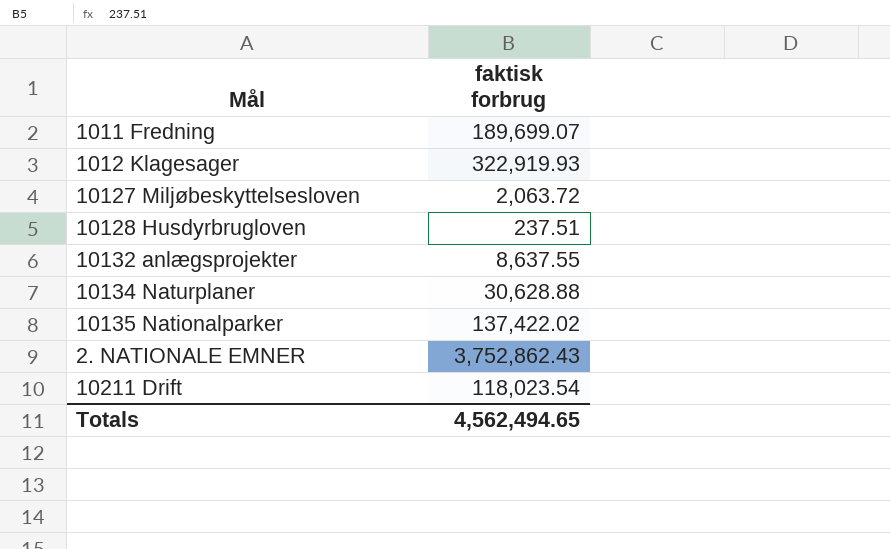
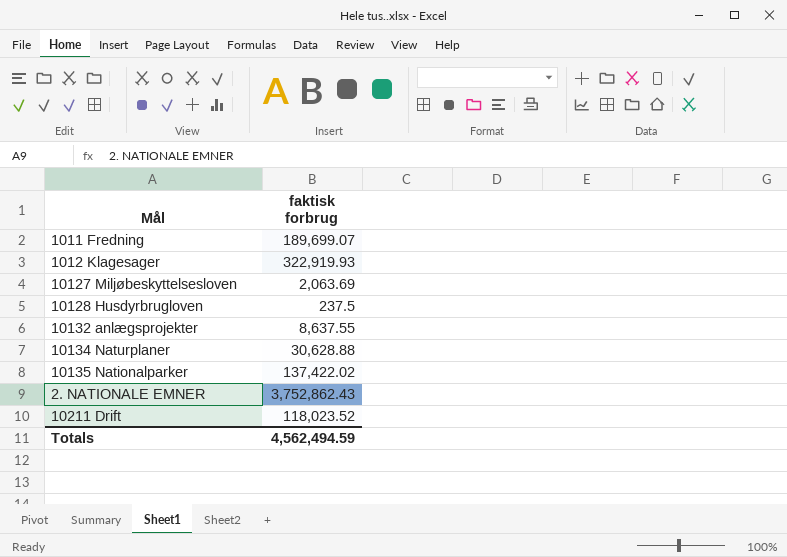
10127 Miljøbeskyttelsesloven | faktisk forbrug: 2,063.72 -> 2,063.69
10128 Husdyrbrugloven | faktisk forbrug: 237.51 -> 237.5
10211 Drift | faktisk forbrug: 118,023.54 -> 118,023.52
Totals | faktisk forbrug: 4,562,494.65 -> 4,562,494.59

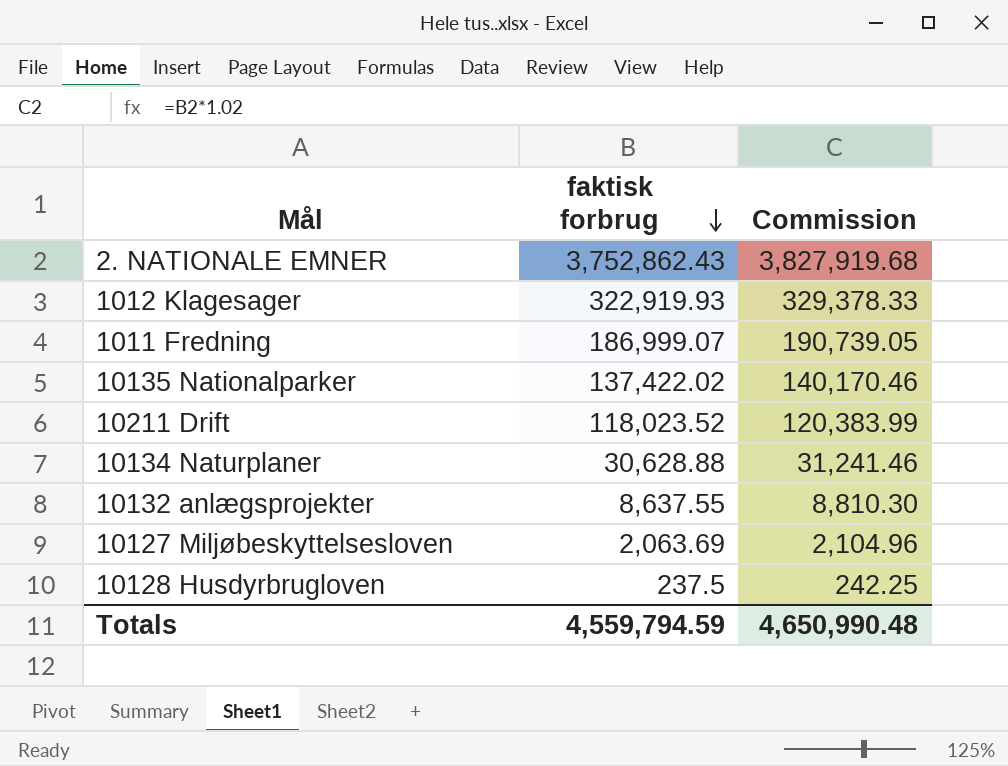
row order: none -> faktisk forbrug descending
column Commission | formula: none -> [faktisk forbrug] * 1.02
1011 Fredning | faktisk forbrug: 189,699.07 -> 186,999.07
Totals | faktisk forbrug: 4,562,494.59 -> 4,559,794.59

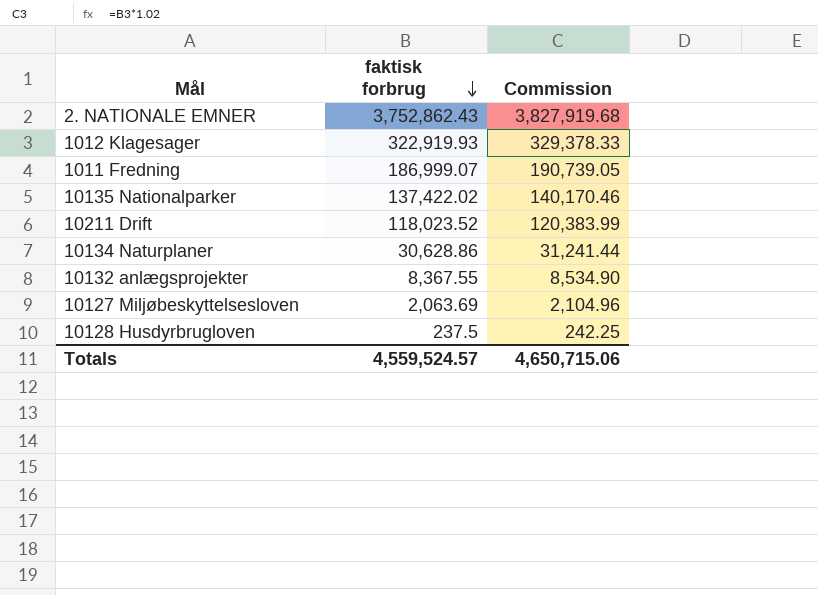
10134 Naturplaner | faktisk forbrug: 30,628.88 -> 30,628.86
10134 Naturplaner | Commission: 31,241.46 -> 31,241.44
10132 anlægsprojekter | faktisk forbrug: 8,637.55 -> 8,367.55
10132 anlægsprojekter | Commission: 8,810.30 -> 8,534.90
Totals | faktisk forbrug: 4,559,794.59 -> 4,559,524.57
Totals | Commission: 4,650,990.48 -> 4,650,715.06

